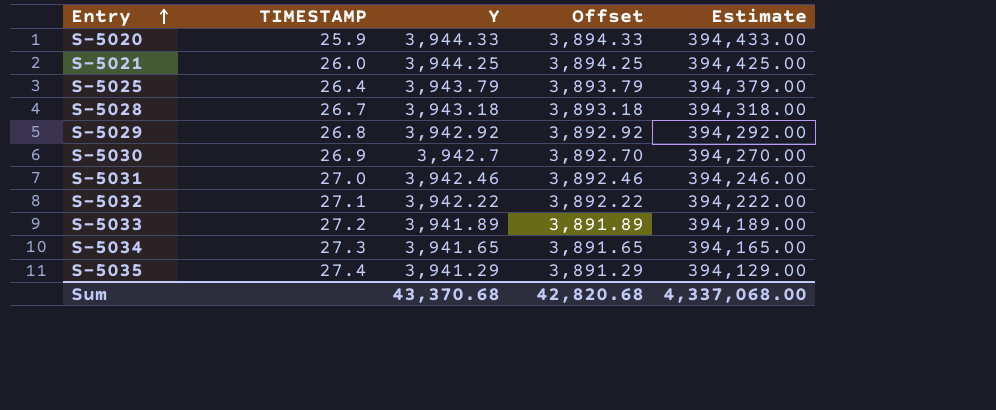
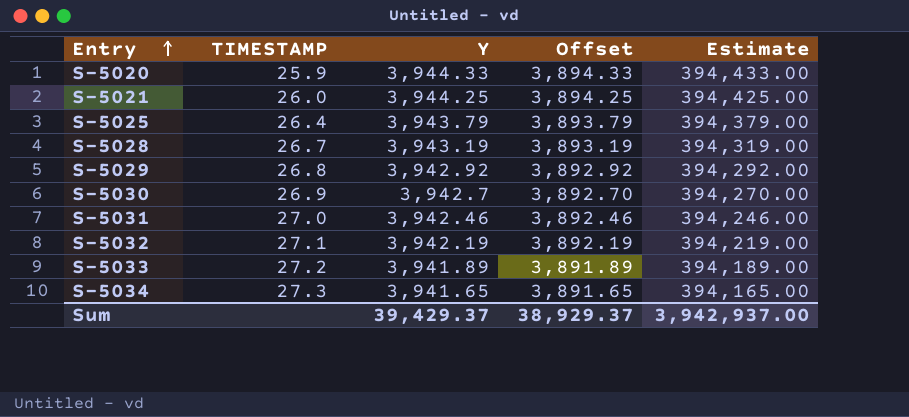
row S-5035: 27.4 | 3,941.29 | 3,891.29 | 394,129.00 -> none
S-5028 | Y: 3,943.18 -> 3,943.19
S-5028 | Offset: 3,893.18 -> 3,893.19
S-5028 | Estimate: 394,318.00 -> 394,319.00
S-5032 | Y: 3,942.22 -> 3,942.19
S-5032 | Offset: 3,892.22 -> 3,892.19
S-5032 | Estimate: 394,222.00 -> 394,219.00
Sum | Y: 43,370.68 -> 39,429.37
Sum | Offset: 42,820.68 -> 38,929.37
Sum | Estimate: 4,337,068.00 -> 3,942,937.00

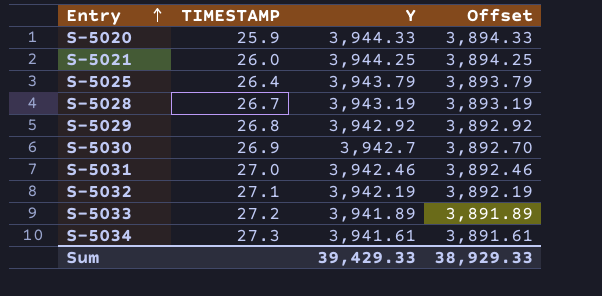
column Estimate | formula: [Y] * 100 -> none
S-5034 | Y: 3,941.65 -> 3,941.61
S-5034 | Offset: 3,891.65 -> 3,891.61
Sum | Y: 39,429.37 -> 39,429.33
Sum | Offset: 38,929.37 -> 38,929.33

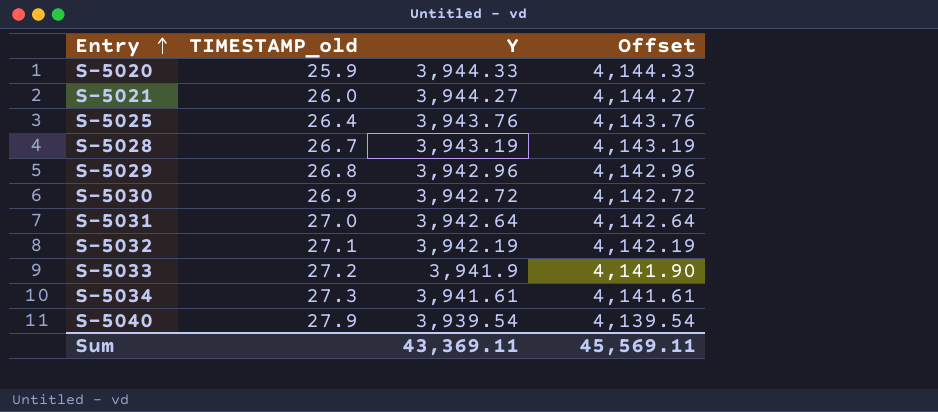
column name: TIMESTAMP -> TIMESTAMP_old
column Offset | formula: [Y] - 50 -> [Y] + 200
S-5021 | Y: 3,944.25 -> 3,944.27
S-5025 | Y: 3,943.79 -> 3,943.76
S-5029 | Y: 3,942.92 -> 3,942.96
S-5030 | Y: 3,942.7 -> 3,942.72
S-5031 | Y: 3,942.46 -> 3,942.64
S-5033 | Y: 3,941.89 -> 3,941.9
row S-5040: none -> 27.9 | 3,939.54 | 4,139.54
Sum | Y: 39,429.33 -> 43,369.11
Sum | Offset: 38,929.33 -> 45,569.11

